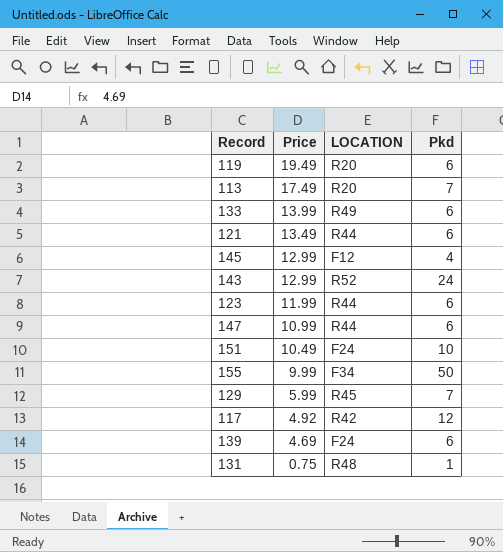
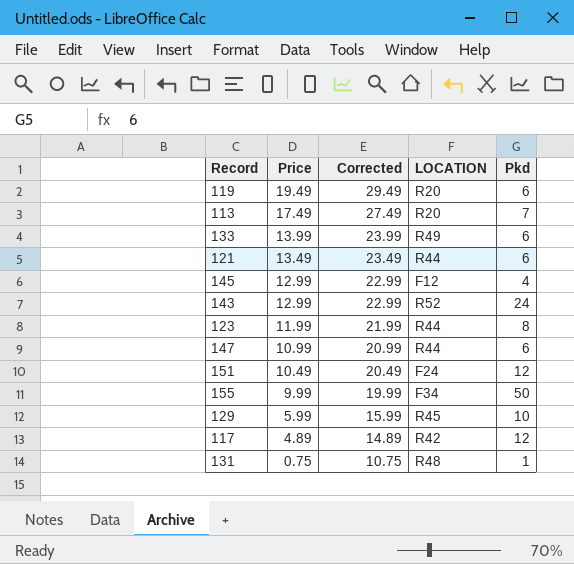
column Corrected | formula: none -> [Price] + 10
row 139: 4.69 | F24 | 6 -> none
123 | Pkd: 6 -> 8
151 | Pkd: 10 -> 12
129 | Pkd: 7 -> 10
117 | Price: 4.92 -> 4.89

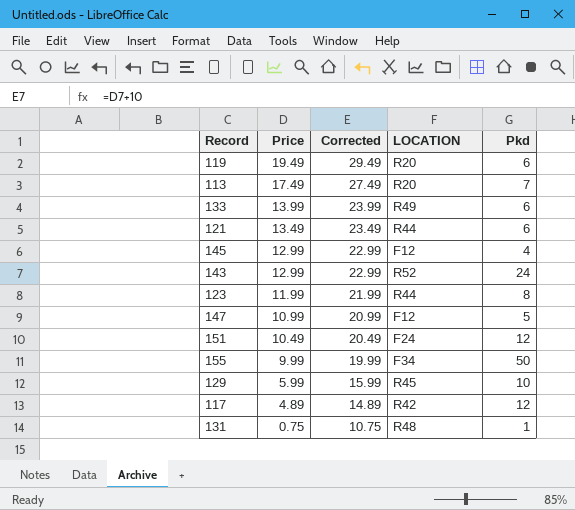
147 | LOCATION: R44 -> F12
147 | Pkd: 6 -> 5

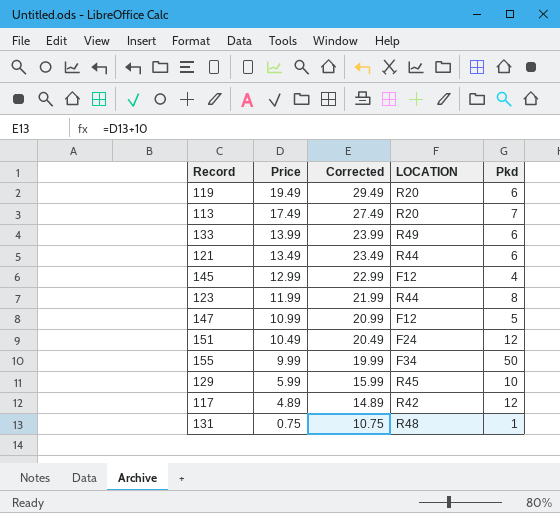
row 143: 12.99 | 22.99 | R52 | 24 -> none

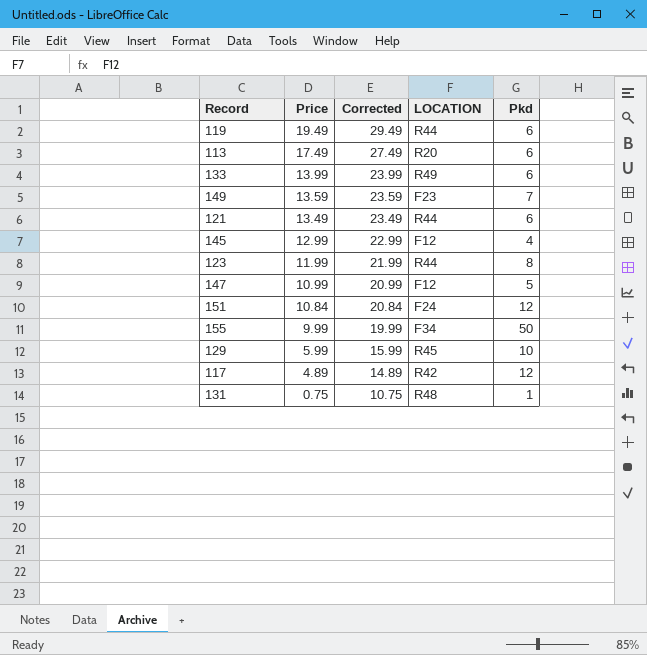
119 | LOCATION: R20 -> R44
113 | Pkd: 7 -> 6
row 149: none -> 13.59 | 23.59 | F23 | 7
151 | Price: 10.49 -> 10.84
151 | Corrected: 20.49 -> 20.84

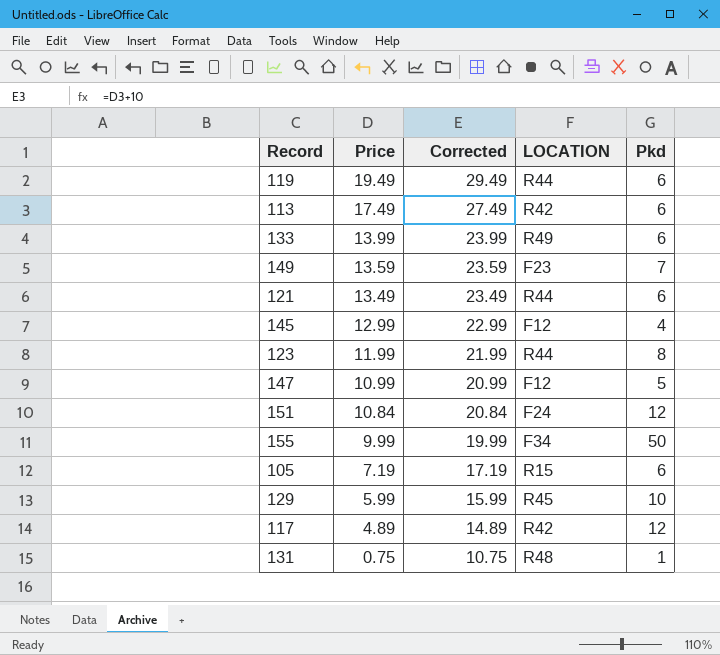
113 | LOCATION: R20 -> R42
row 105: none -> 7.19 | 17.19 | R15 | 6

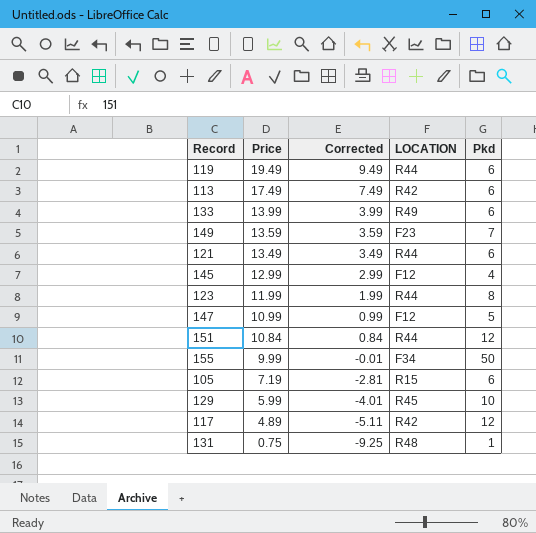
column Corrected | formula: [Price] + 10 -> [Price] - 10
151 | LOCATION: F24 -> R44

